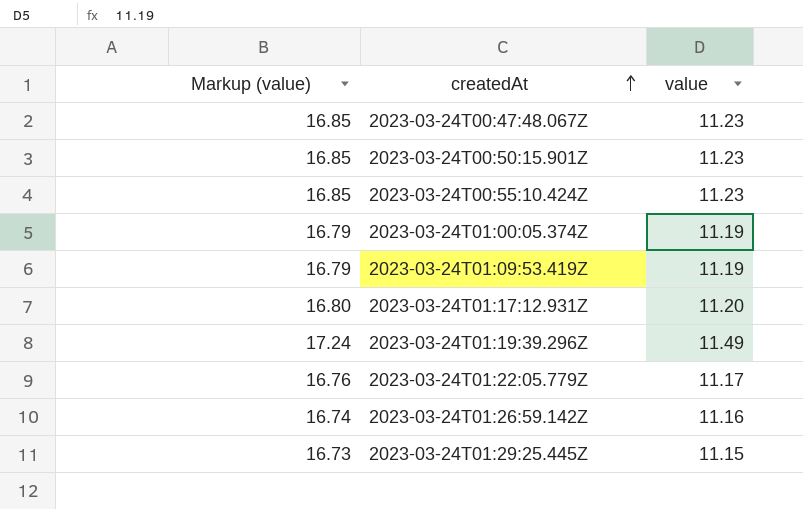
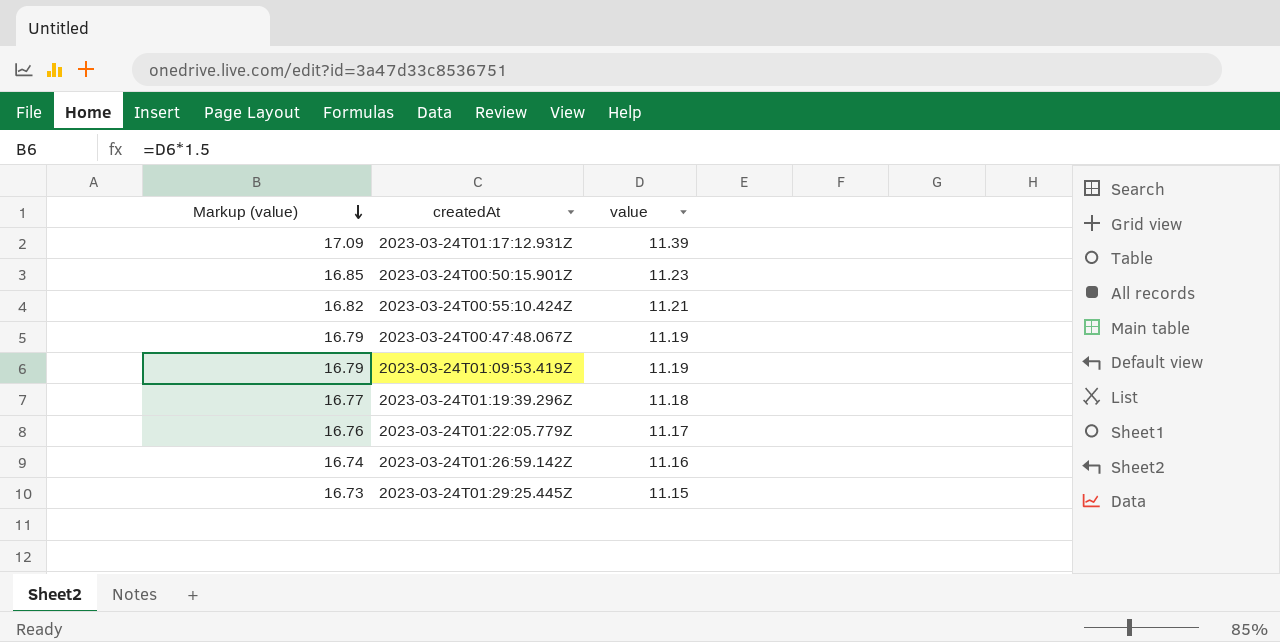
row order: createdAt ascending -> Markup (value) descending
row 2023-03-24T01:00:05.374Z: 16.79 | 11.19 -> none
2023-03-24T01:17:12.931Z | Markup (value): 16.80 -> 17.09
2023-03-24T01:17:12.931Z | value: 11.20 -> 11.39
2023-03-24T00:55:10.424Z | Markup (value): 16.85 -> 16.82
2023-03-24T00:55:10.424Z | value: 11.23 -> 11.21
2023-03-24T00:47:48.067Z | Markup (value): 16.85 -> 16.79
2023-03-24T00:47:48.067Z | value: 11.23 -> 11.19
2023-03-24T01:19:39.296Z | Markup (value): 17.24 -> 16.77
2023-03-24T01:19:39.296Z | value: 11.49 -> 11.18

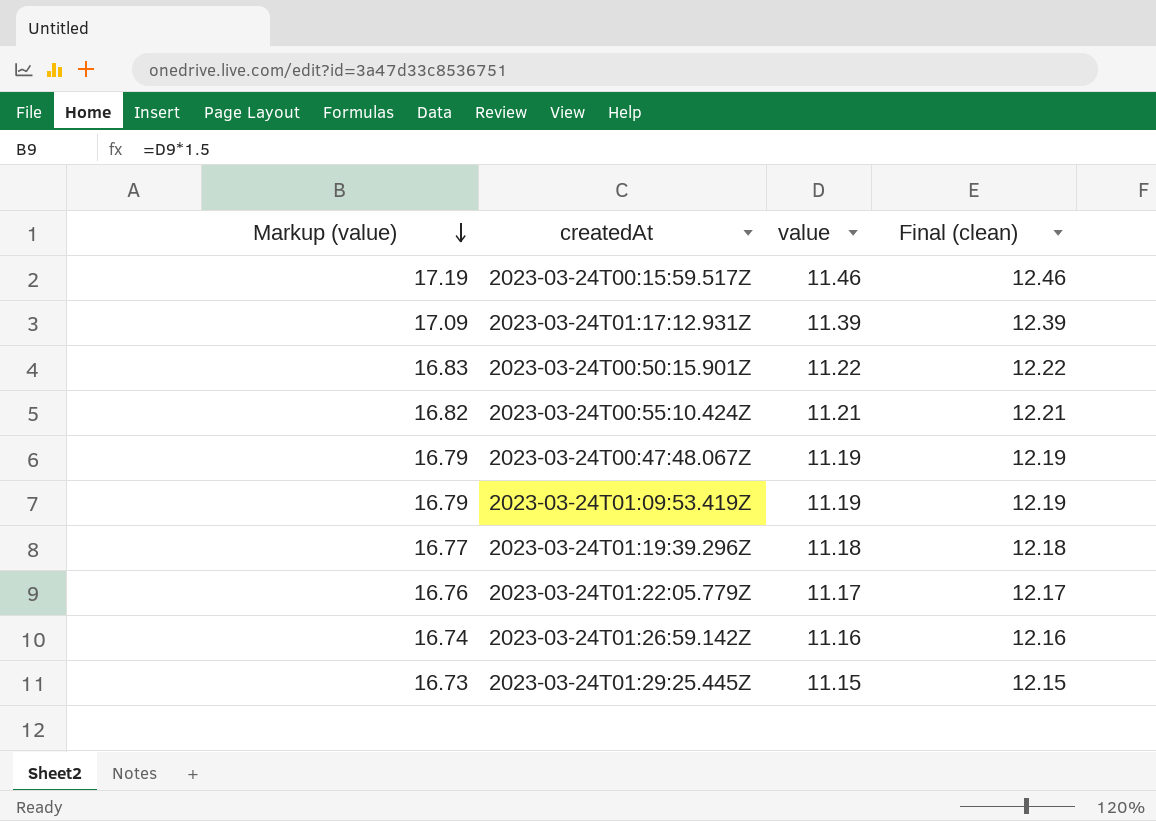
column Final (clean) | formula: none -> [value] + 1
row 2023-03-24T00:15:59.517Z: none -> 17.19 | 11.46 | 12.46
2023-03-24T00:50:15.901Z | Markup (value): 16.85 -> 16.83
2023-03-24T00:50:15.901Z | value: 11.23 -> 11.22

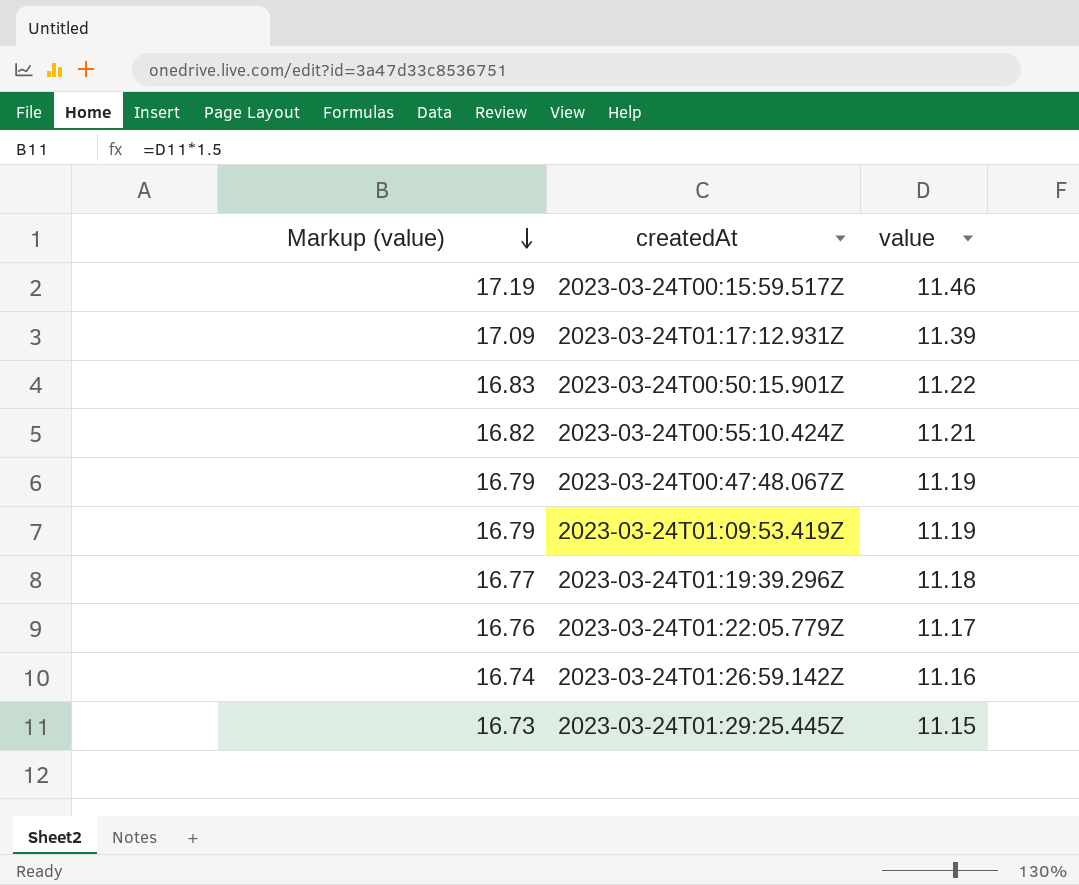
column Final (clean) | formula: [value] + 1 -> none

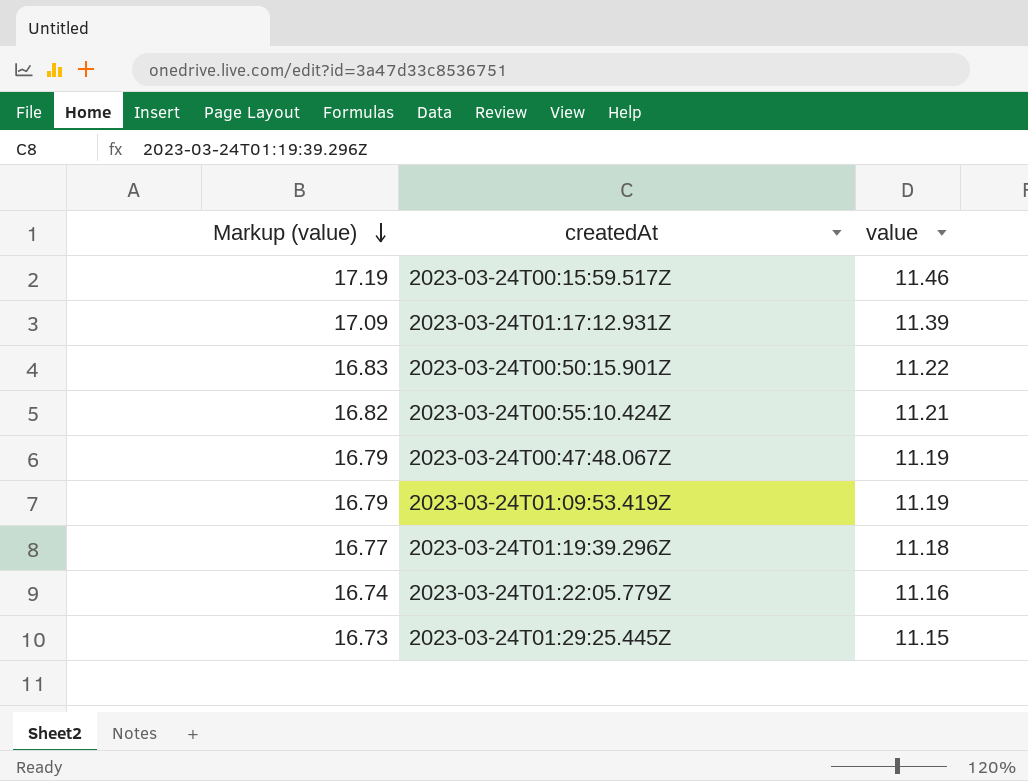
row 2023-03-24T01:26:59.142Z: 16.74 | 11.16 -> none
2023-03-24T01:22:05.779Z | Markup (value): 16.76 -> 16.74
2023-03-24T01:22:05.779Z | value: 11.17 -> 11.16

